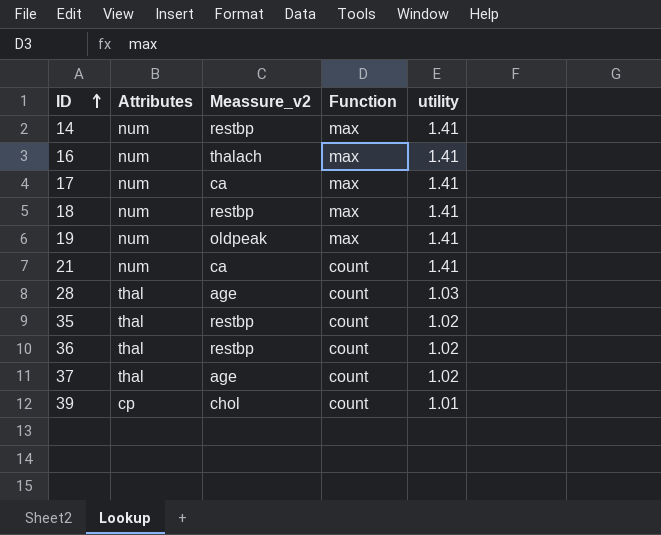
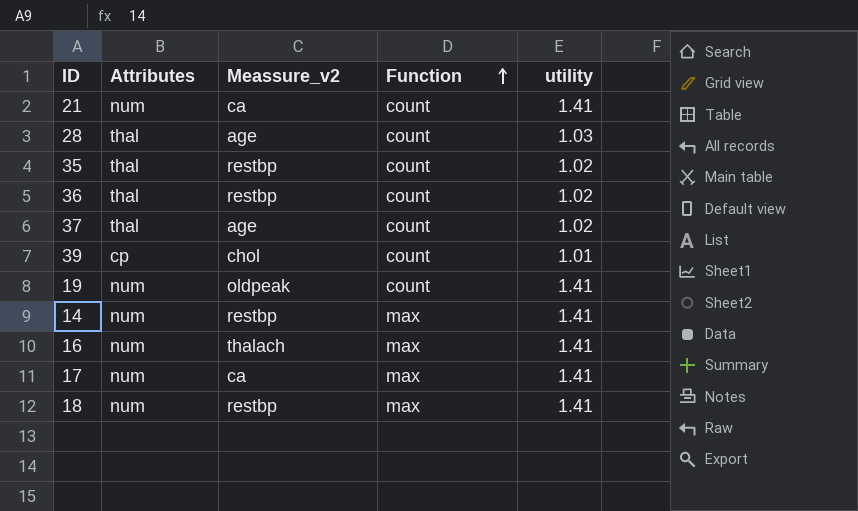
row order: ID ascending -> Function ascending
19 | Function: max -> count

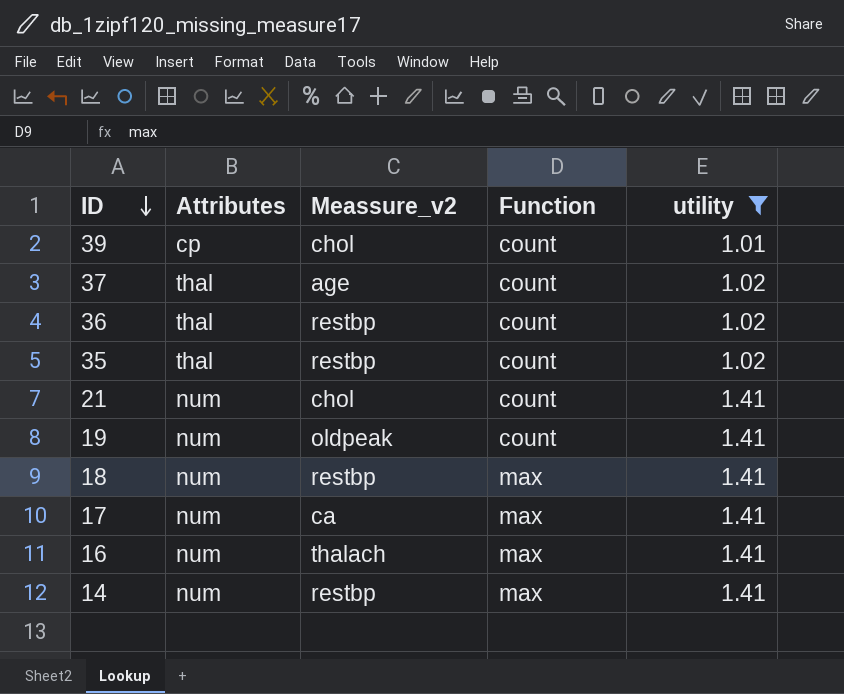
filter: none -> utility != 1.03
row order: Function ascending -> ID descending
21 | Meassure_v2: ca -> chol

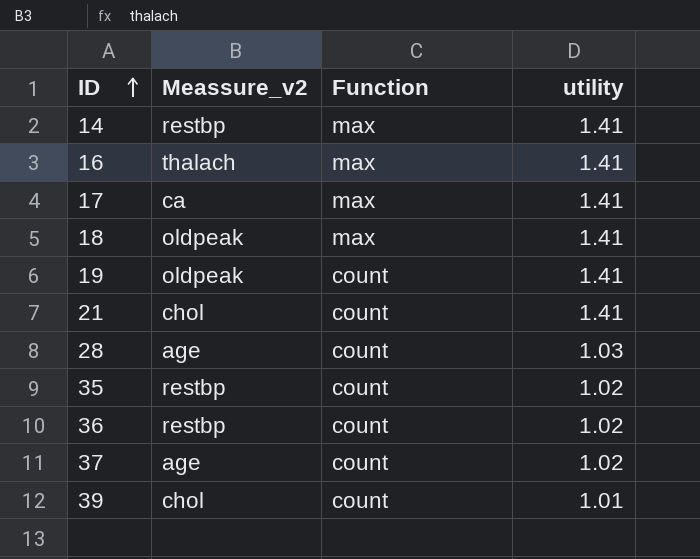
filter: utility != 1.03 -> none
row order: ID descending -> ID ascending
column Attributes | position: 2 -> none
18 | Meassure_v2: restbp -> oldpeak

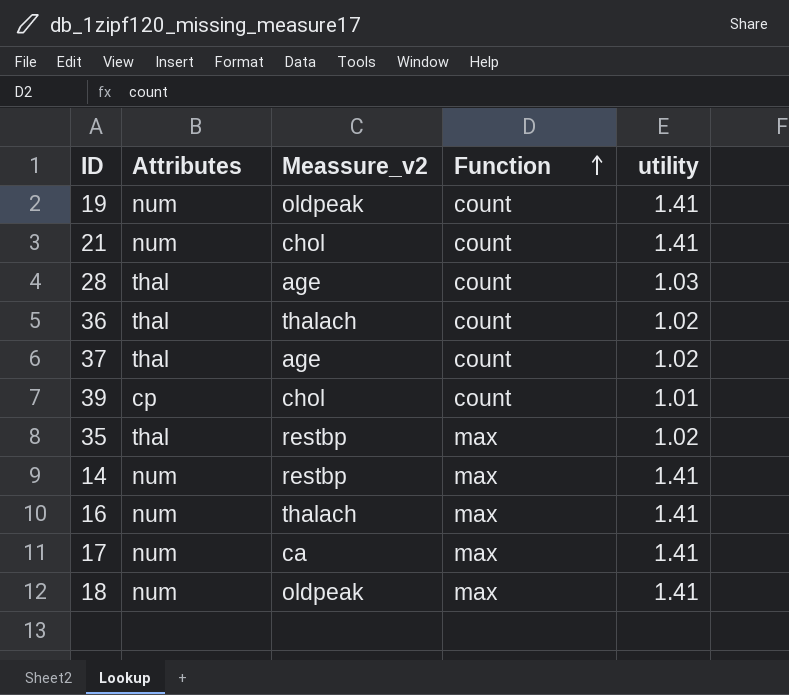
row order: ID ascending -> Function ascending
column Attributes | position: none -> 2
36 | Meassure_v2: restbp -> thalach
35 | Function: count -> max

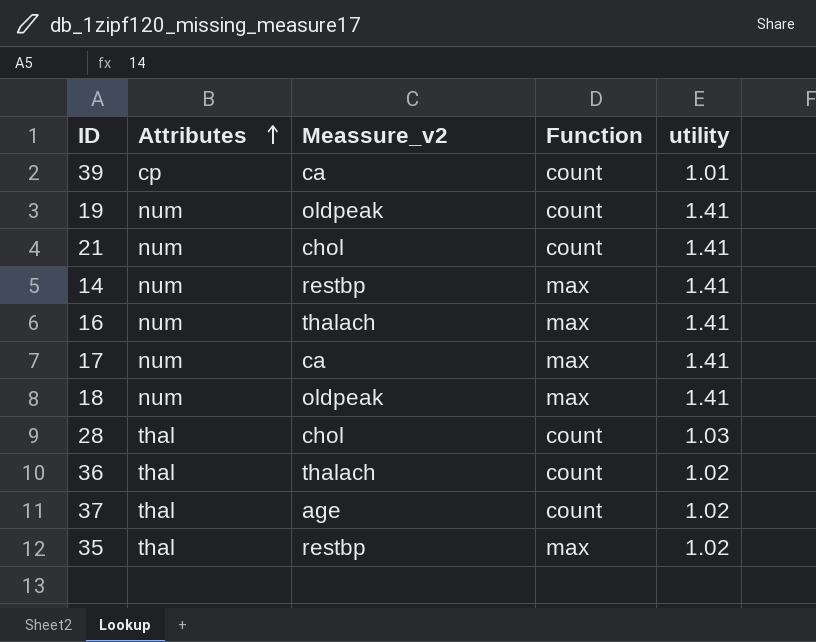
row order: Function ascending -> Attributes ascending
39 | Meassure_v2: chol -> ca
28 | Meassure_v2: age -> chol

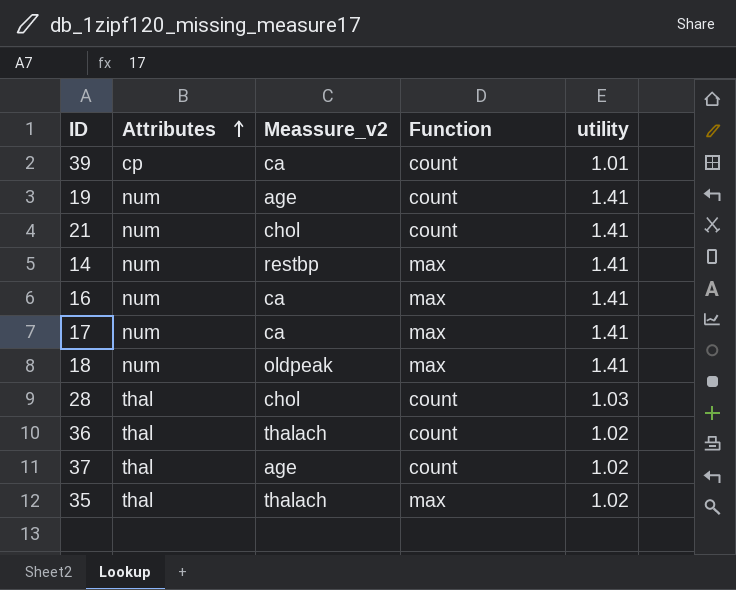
19 | Meassure_v2: oldpeak -> age
16 | Meassure_v2: thalach -> ca
35 | Meassure_v2: restbp -> thalach

